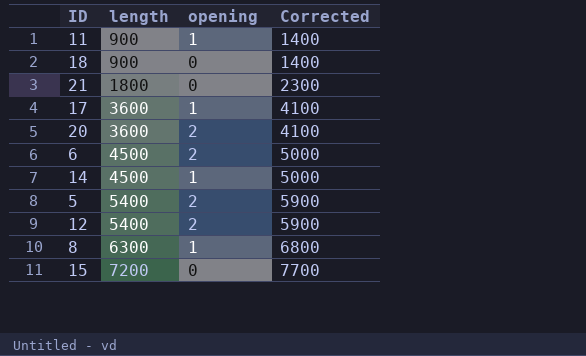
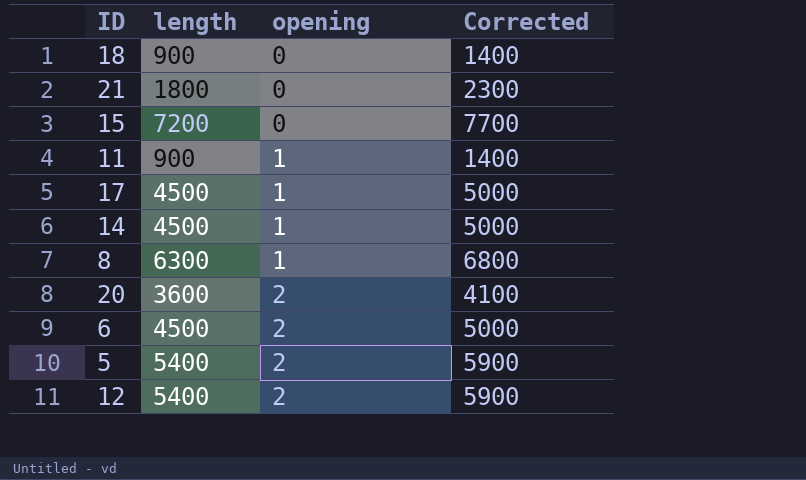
row order: length ascending -> opening ascending
17 | length: 3600 -> 4500
17 | Corrected: 4100 -> 5000

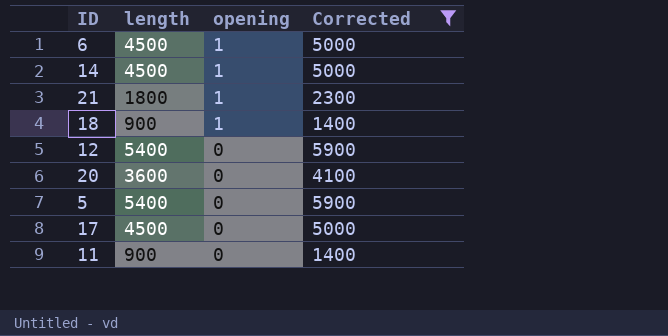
filter: none -> Corrected <= 5900
row order: opening ascending -> opening descending
6 | opening: 2 -> 1
21 | opening: 0 -> 1
18 | opening: 0 -> 1
12 | opening: 2 -> 0
20 | opening: 2 -> 0
5 | opening: 2 -> 0
17 | opening: 1 -> 0
11 | opening: 1 -> 0

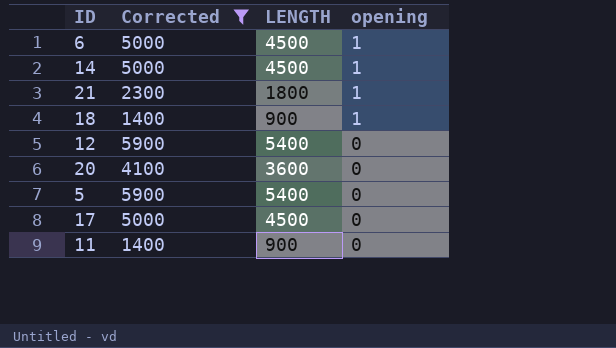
column Corrected | position: 4 -> 2
column name: length -> LENGTH

